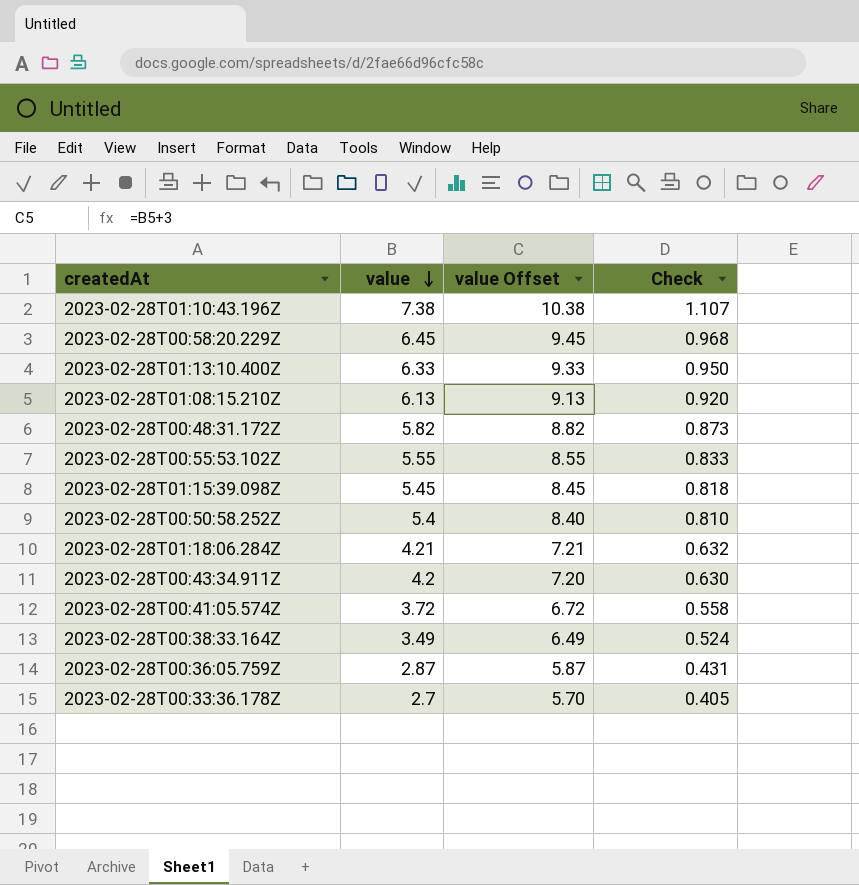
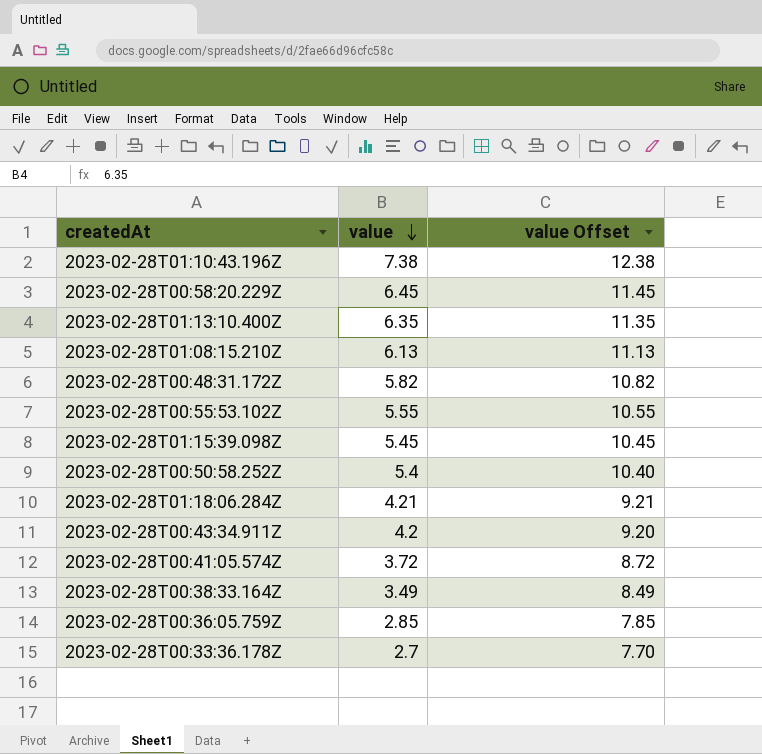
column Check | formula: [value] * 0.15 -> none
column value Offset | formula: [value] + 3 -> [value] + 5
2023-02-28T01:13:10.400Z | value: 6.33 -> 6.35
2023-02-28T00:36:05.759Z | value: 2.87 -> 2.85

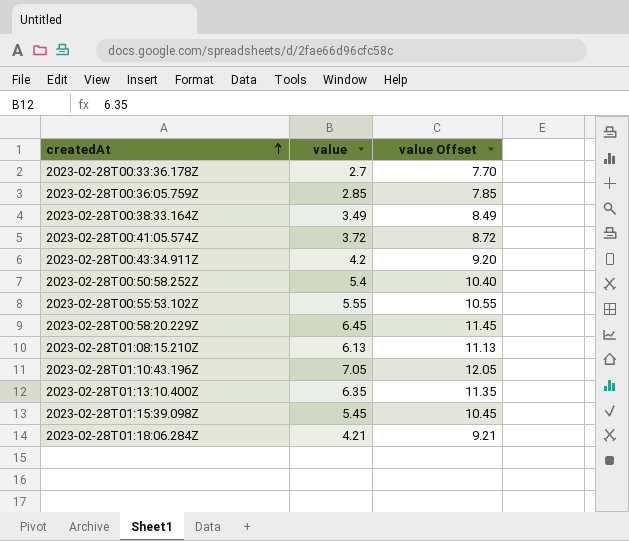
row order: value descending -> createdAt ascending
row 2023-02-28T00:48:31.172Z: 5.82 | 10.82 -> none
2023-02-28T01:10:43.196Z | value: 7.38 -> 7.05
2023-02-28T01:10:43.196Z | value Offset: 12.38 -> 12.05

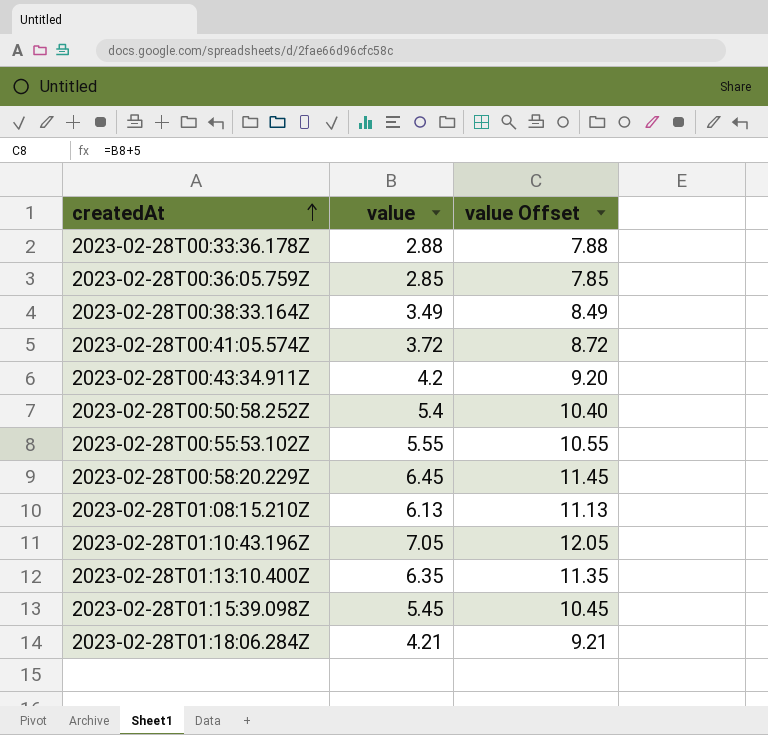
2023-02-28T00:33:36.178Z | value: 2.7 -> 2.88
2023-02-28T00:33:36.178Z | value Offset: 7.70 -> 7.88

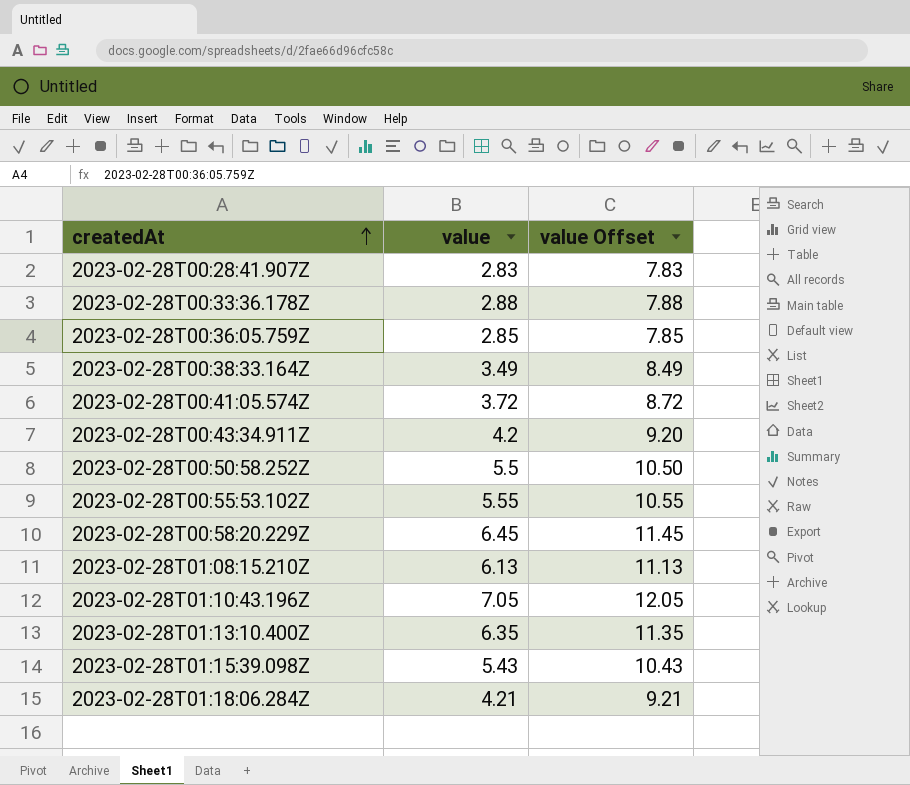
row 2023-02-28T00:28:41.907Z: none -> 2.83 | 7.83
2023-02-28T00:50:58.252Z | value: 5.4 -> 5.5
2023-02-28T00:50:58.252Z | value Offset: 10.40 -> 10.50
2023-02-28T01:15:39.098Z | value: 5.45 -> 5.43
2023-02-28T01:15:39.098Z | value Offset: 10.45 -> 10.43

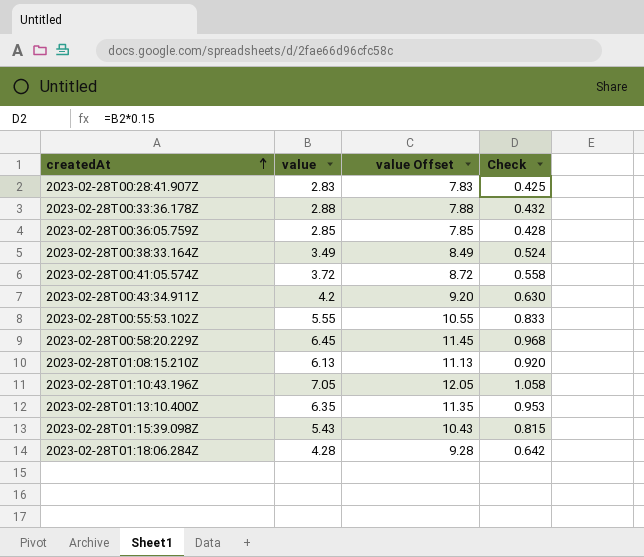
column Check | formula: none -> [value] * 0.15
row 2023-02-28T00:50:58.252Z: 5.5 | 10.50 -> none
2023-02-28T01:18:06.284Z | value: 4.21 -> 4.28
2023-02-28T01:18:06.284Z | value Offset: 9.21 -> 9.28

